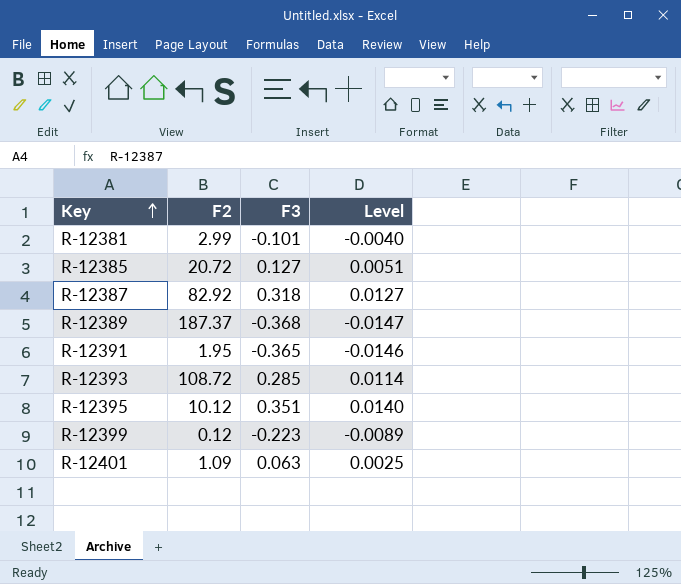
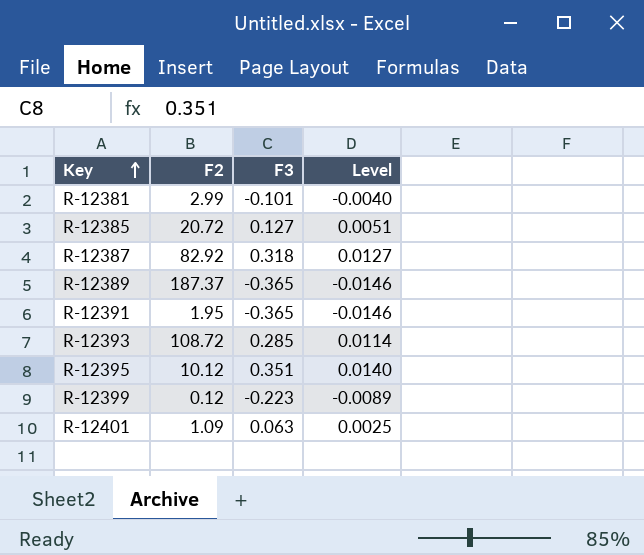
R-12389 | F3: -0.368 -> -0.365
R-12389 | Level: -0.0147 -> -0.0146

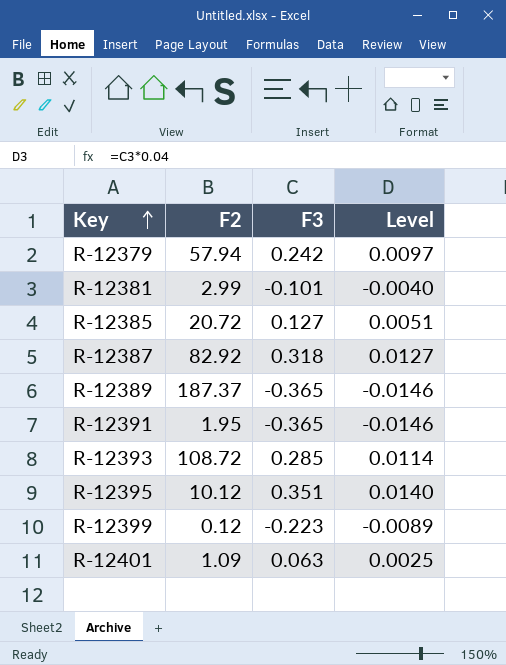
row R-12379: none -> 57.94 | 0.242 | 0.0097

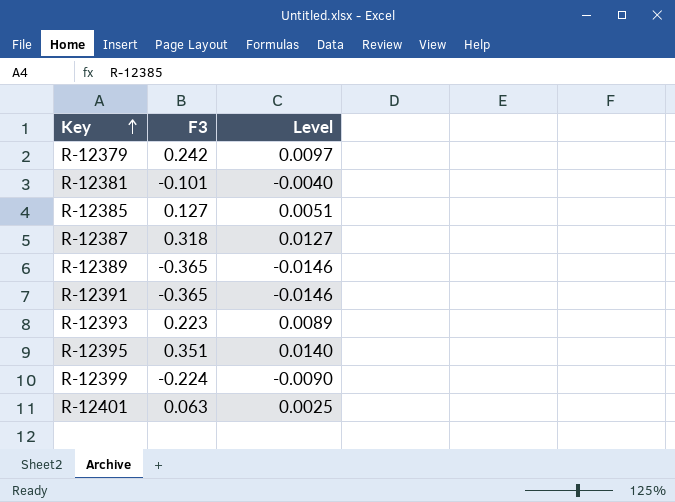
column F2 | position: 2 -> none
R-12393 | F3: 0.285 -> 0.223
R-12393 | Level: 0.0114 -> 0.0089
R-12399 | F3: -0.223 -> -0.224
R-12399 | Level: -0.0089 -> -0.0090

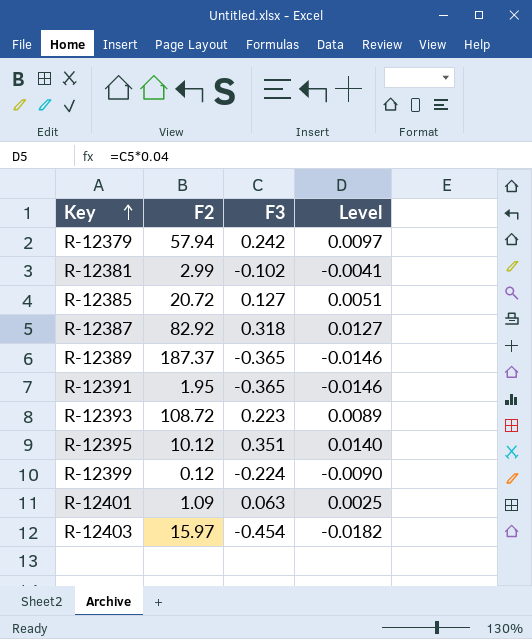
column F2 | position: none -> 2
R-12381 | F3: -0.101 -> -0.102
R-12381 | Level: -0.0040 -> -0.0041
row R-12403: none -> 15.97 | -0.454 | -0.0182

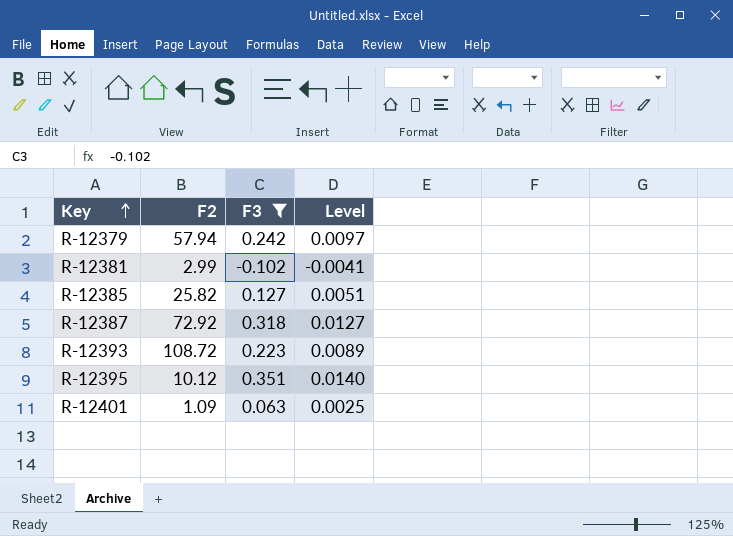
filter: none -> F3 >= -0.102
R-12385 | F2: 20.72 -> 25.82
R-12387 | F2: 82.92 -> 72.92

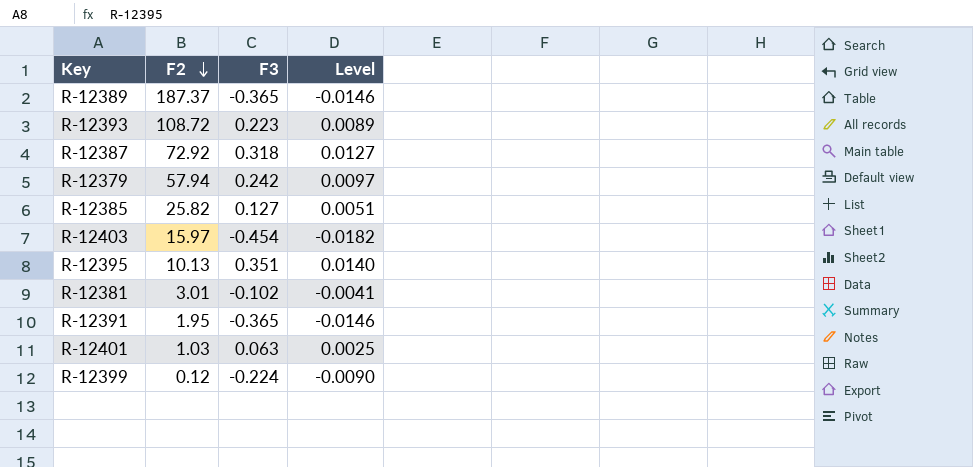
filter: F3 >= -0.102 -> none
row order: Key ascending -> F2 descending
R-12395 | F2: 10.12 -> 10.13
R-12381 | F2: 2.99 -> 3.01
R-12401 | F2: 1.09 -> 1.03

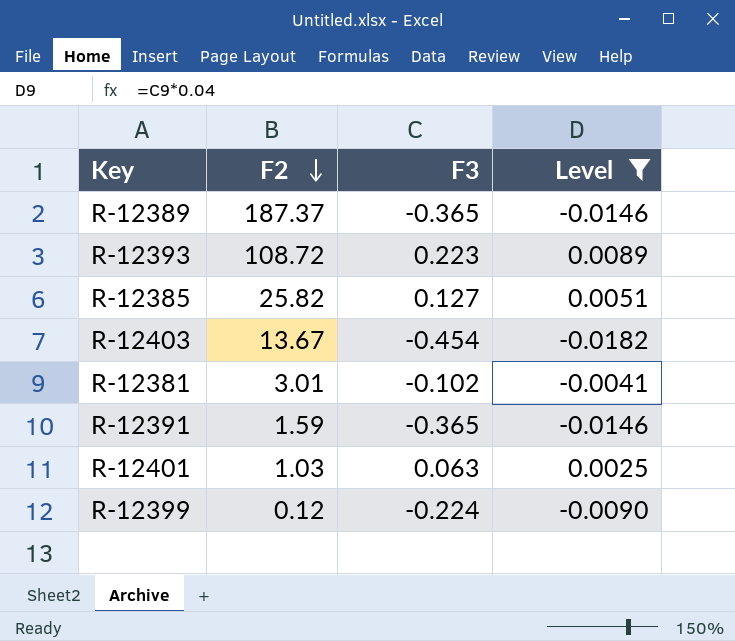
filter: none -> Level <= 0.0089
R-12403 | F2: 15.97 -> 13.67
R-12391 | F2: 1.95 -> 1.59

